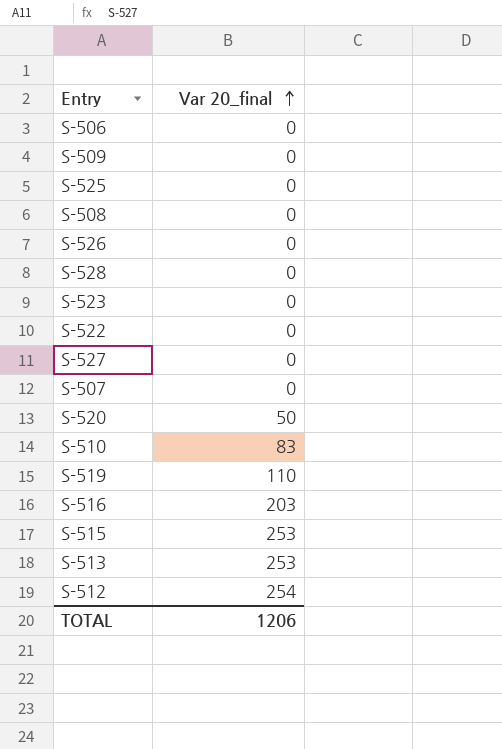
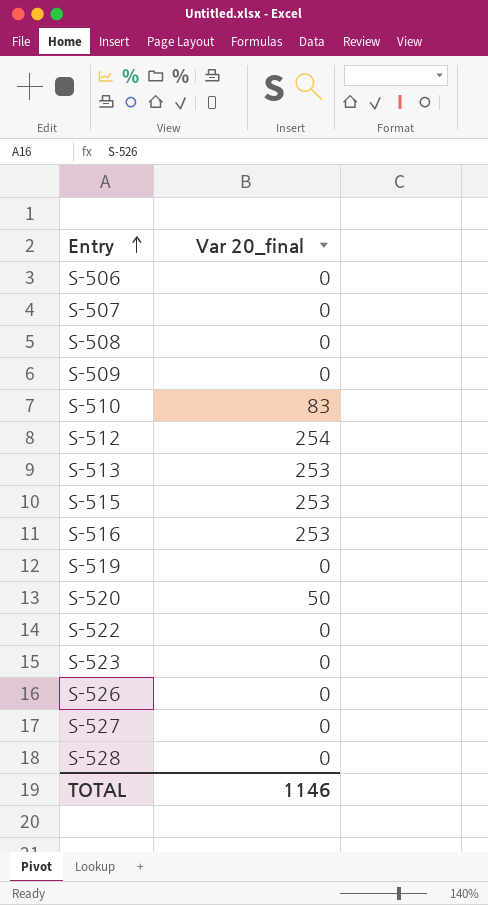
row order: Var 20_final ascending -> Entry ascending
row S-525: 0 -> none
S-516 | Var 20_final: 203 -> 253
S-519 | Var 20_final: 110 -> 0
TOTAL | Var 20_final: 1206 -> 1146

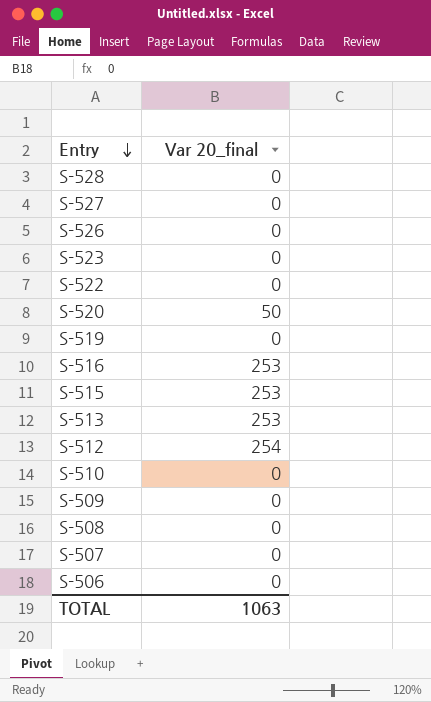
row order: Entry ascending -> Entry descending
S-510 | Var 20_final: 83 -> 0
TOTAL | Var 20_final: 1146 -> 1063

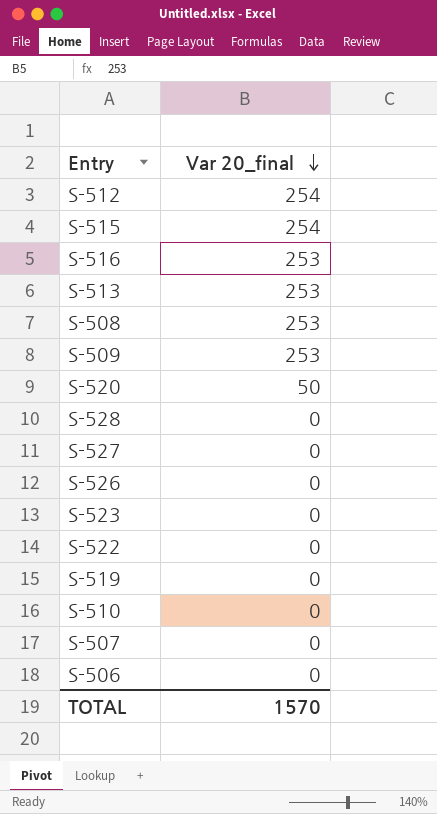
row order: Entry descending -> Var 20_final descending
S-515 | Var 20_final: 253 -> 254
S-508 | Var 20_final: 0 -> 253
S-509 | Var 20_final: 0 -> 253
TOTAL | Var 20_final: 1063 -> 1570

